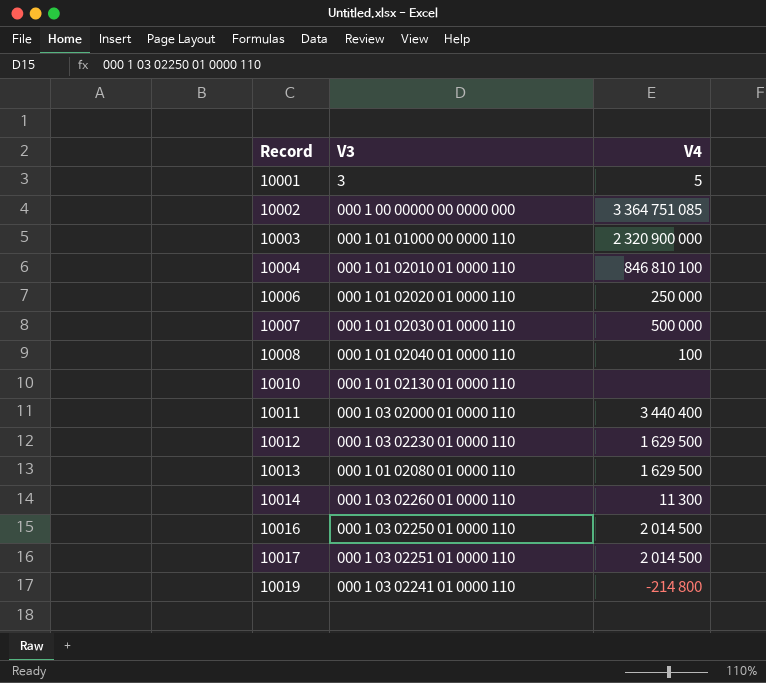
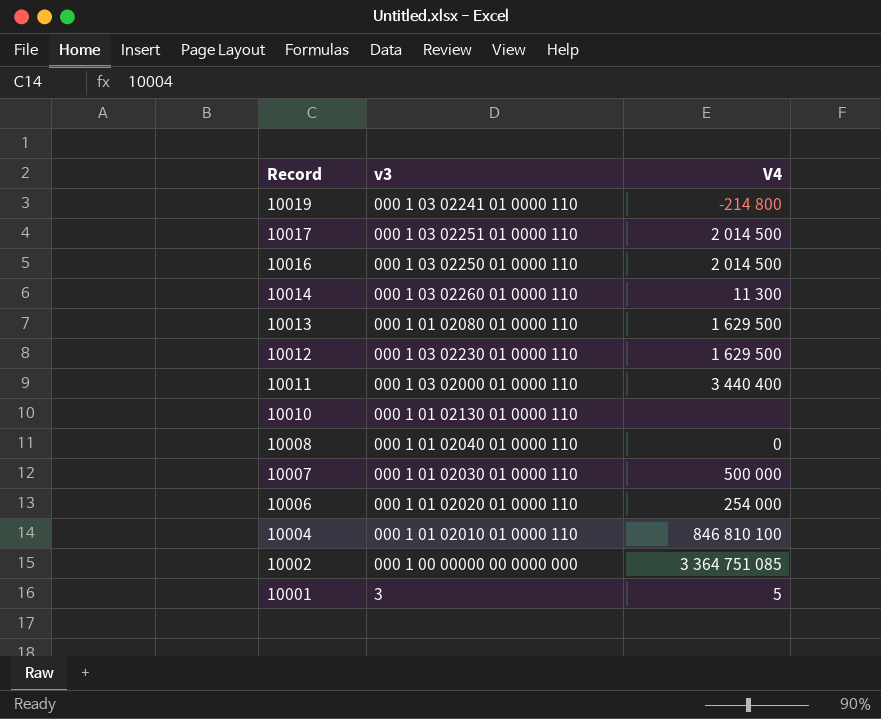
row order: Record ascending -> Record descending
column name: V3 -> v3
row 10003: 000 1 01 01000 00 0000 110 | 2 320 900 000 -> none
10008 | V4: 100 -> 0
10006 | V4: 250 000 -> 254 000

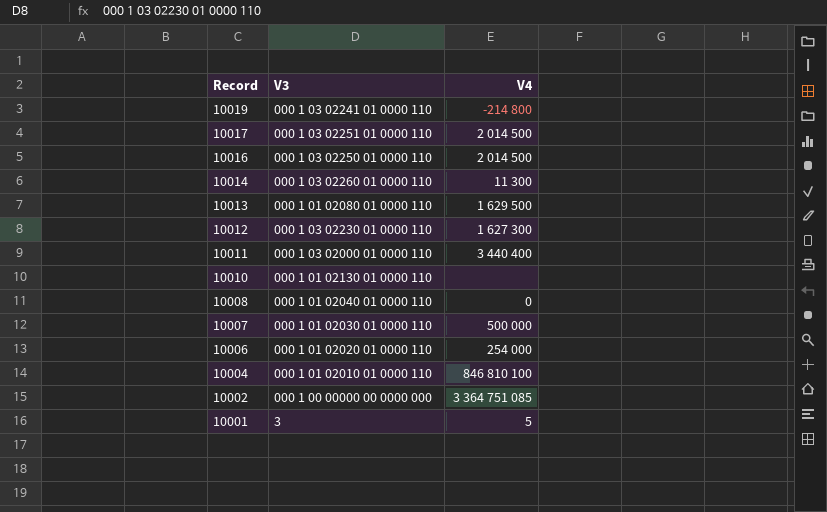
column name: v3 -> V3
10012 | V4: 1 629 500 -> 1 627 300

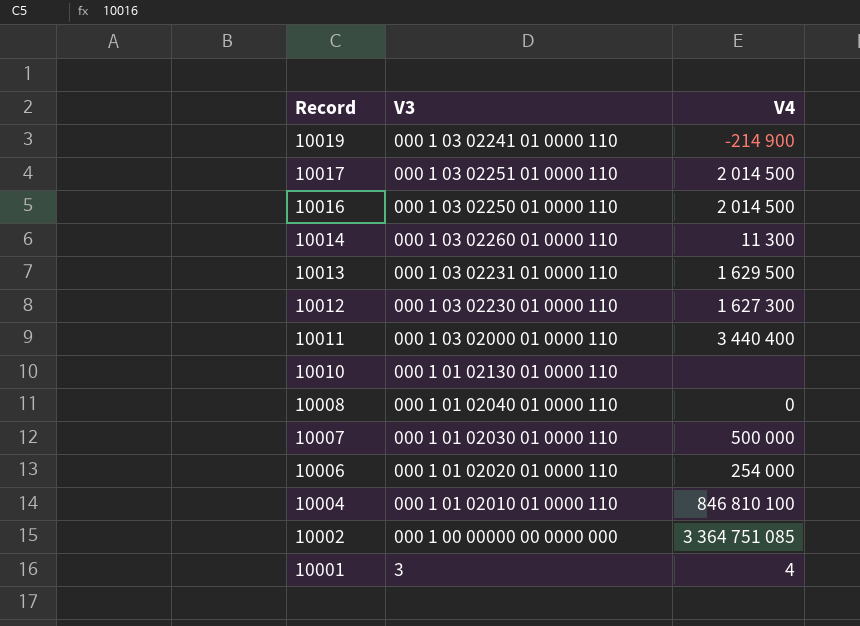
10019 | V4: -214 800 -> -214 900
10013 | V3: 000 1 01 02080 01 0000 110 -> 000 1 03 02231 01 0000 110
10001 | V4: 5 -> 4

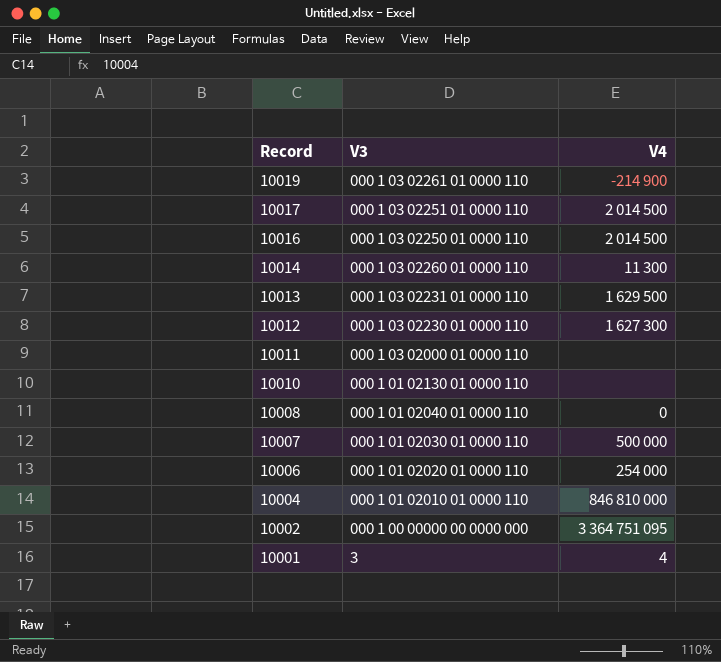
10019 | V3: 000 1 03 02241 01 0000 110 -> 000 1 03 02261 01 0000 110
10011 | V4: 3 440 400 -> none
10004 | V4: 846 810 100 -> 846 810 000
10002 | V4: 3 364 751 085 -> 3 364 751 095

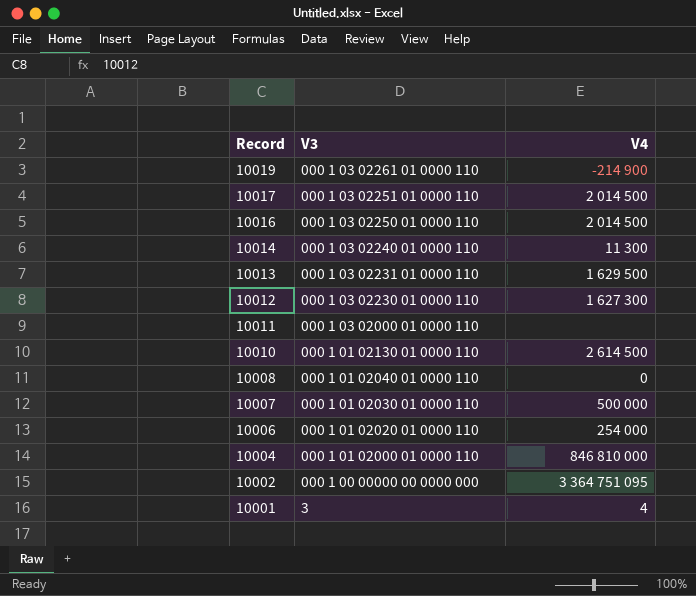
10014 | V3: 000 1 03 02260 01 0000 110 -> 000 1 03 02240 01 0000 110
10010 | V4: none -> 2 614 500
10004 | V3: 000 1 01 02010 01 0000 110 -> 000 1 01 02000 01 0000 110

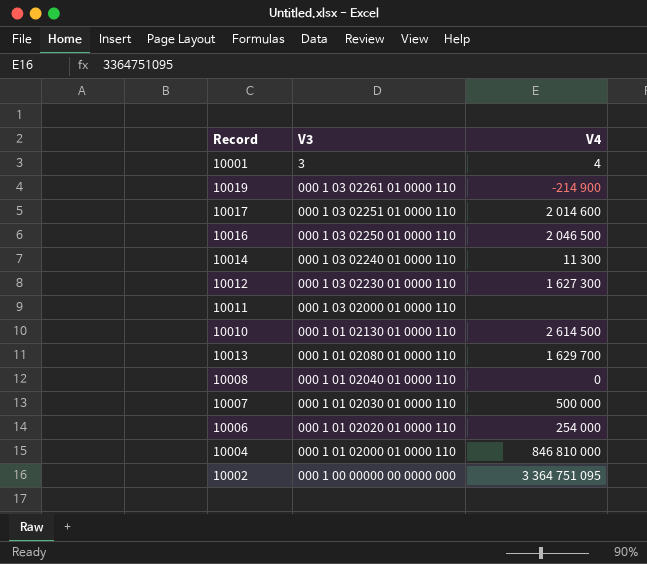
row order: Record descending -> V3 descending
10017 | V4: 2 014 500 -> 2 014 600
10016 | V4: 2 014 500 -> 2 046 500
10013 | V3: 000 1 03 02231 01 0000 110 -> 000 1 01 02080 01 0000 110
10013 | V4: 1 629 500 -> 1 629 700

